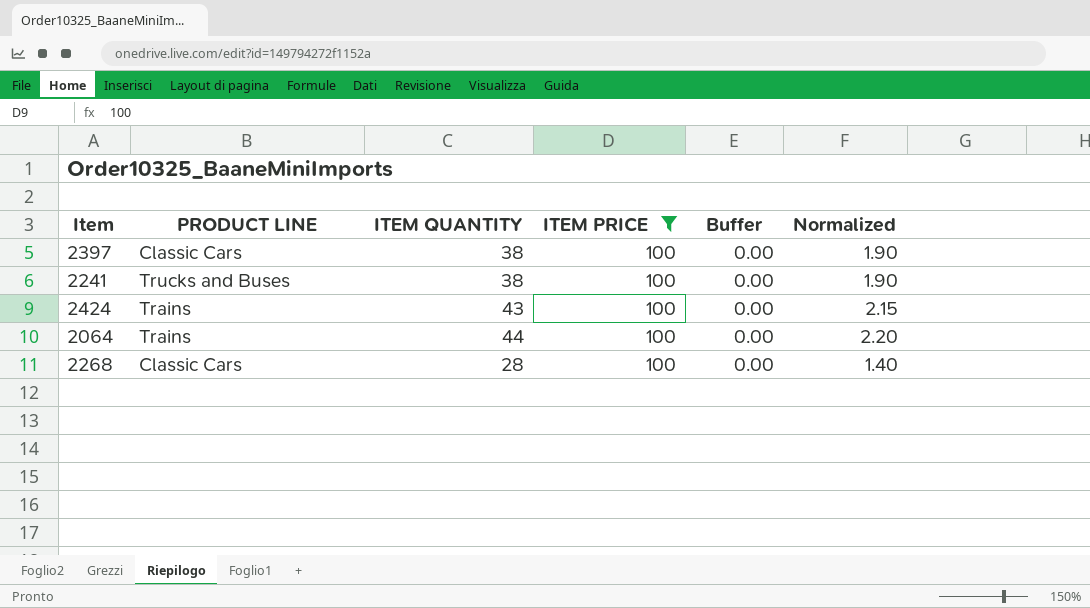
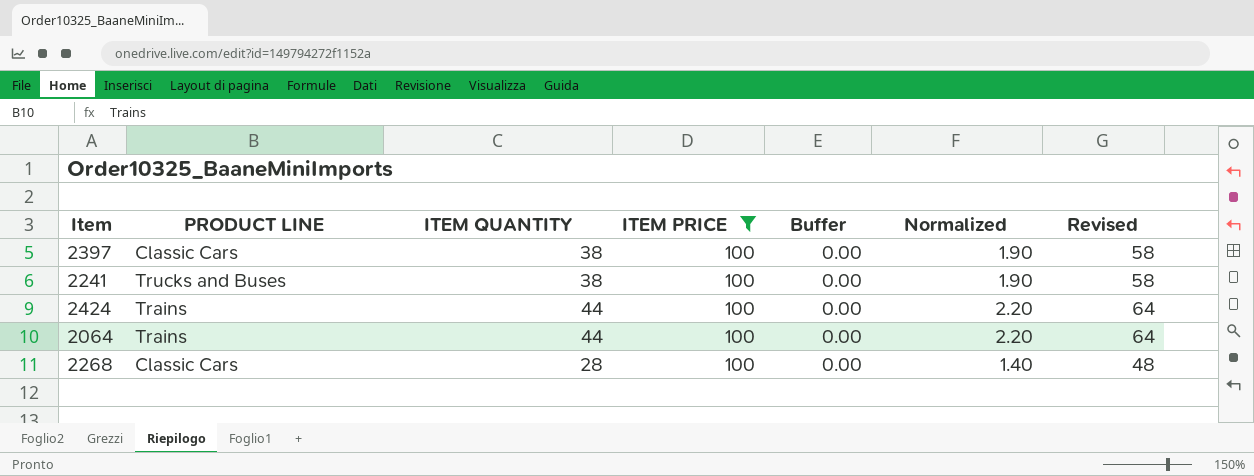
column Revised | formula: none -> [ITEM QUANTITY] + 20
2424 | ITEM QUANTITY: 43 -> 44
2424 | Normalized: 2.15 -> 2.20

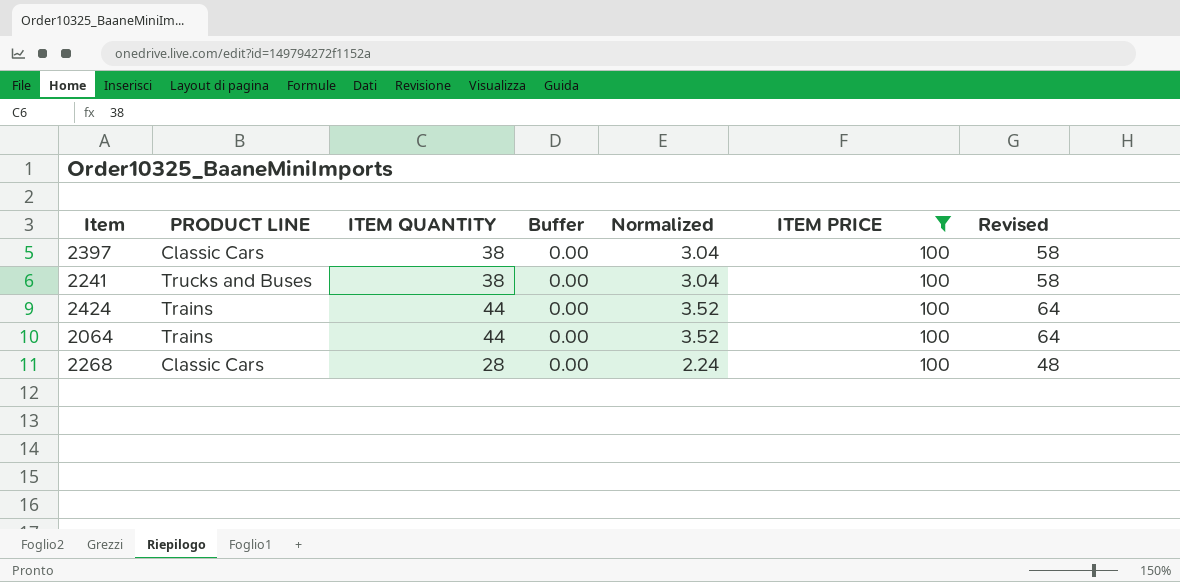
column Normalized | formula: [ITEM QUANTITY] * 0.05 -> [ITEM QUANTITY] * 0.08
column ITEM PRICE | position: 4 -> 6

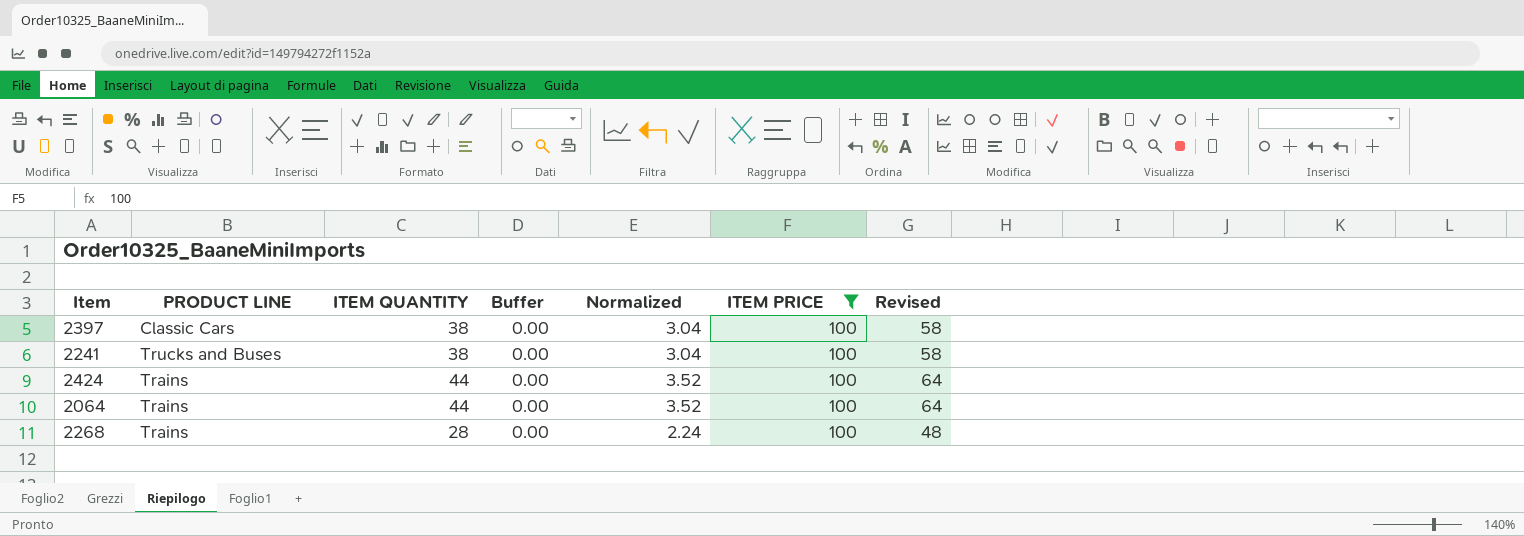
2268 | PRODUCT LINE: Classic Cars -> Trains

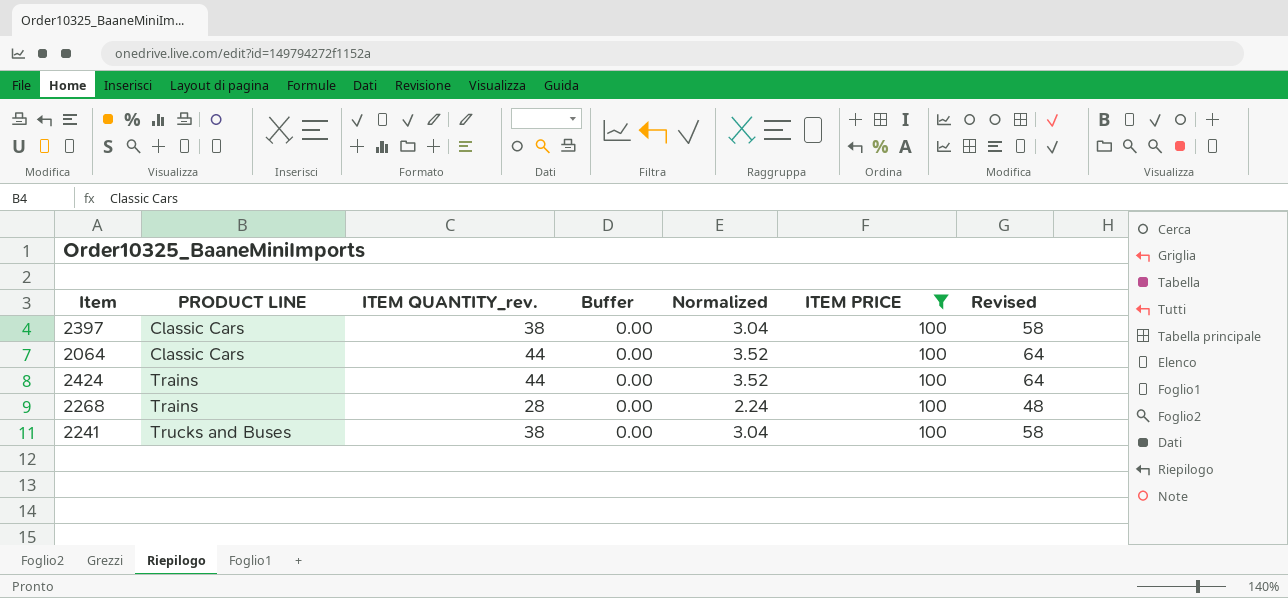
row order: none -> PRODUCT LINE ascending
column name: ITEM QUANTITY -> ITEM QUANTITY_rev.
2064 | PRODUCT LINE: Trains -> Classic Cars

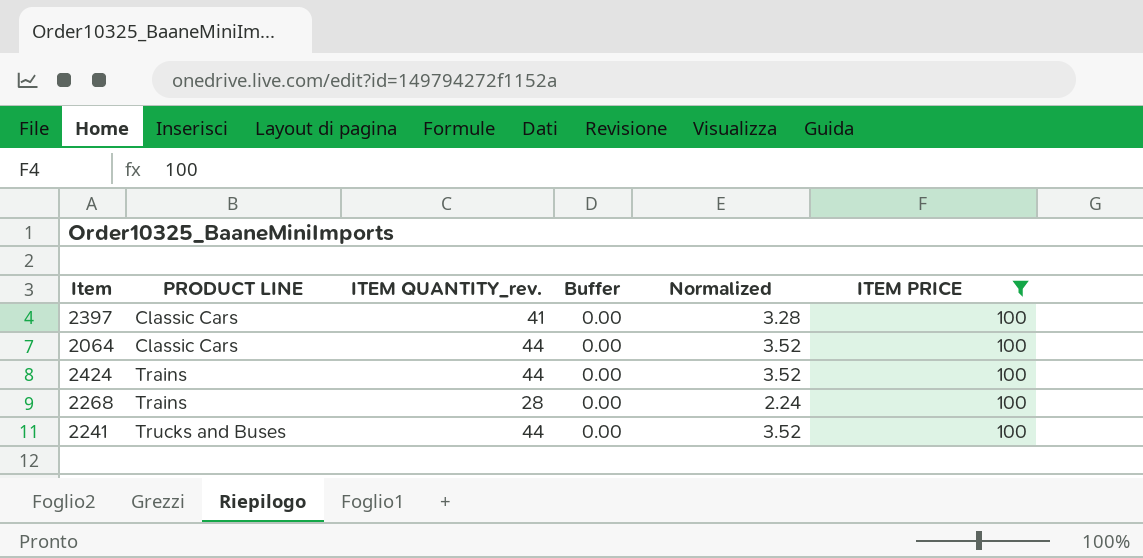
column Revised | formula: [ITEM QUANTITY_rev.] + 20 -> none
2397 | ITEM QUANTITY_rev.: 38 -> 41
2397 | Normalized: 3.04 -> 3.28
2241 | ITEM QUANTITY_rev.: 38 -> 44
2241 | Normalized: 3.04 -> 3.52

